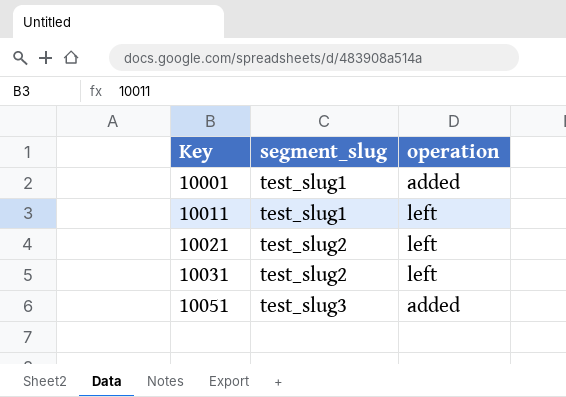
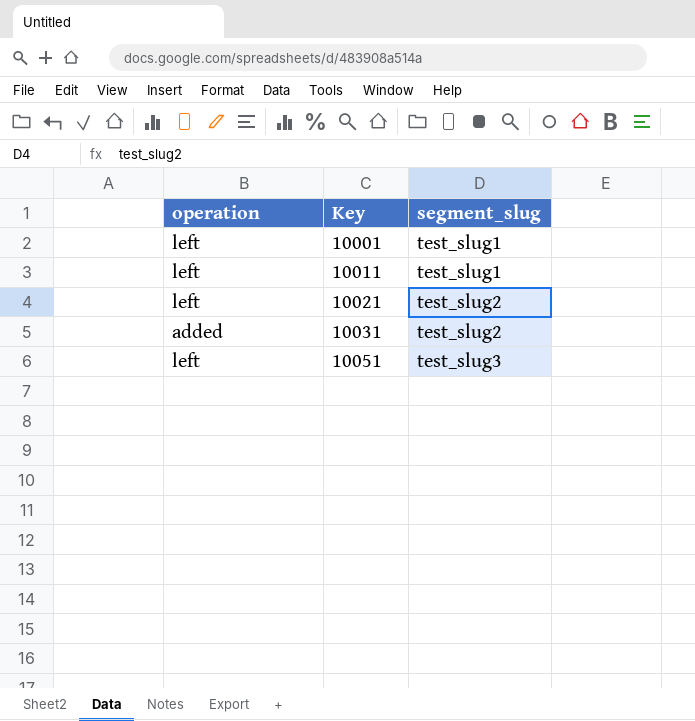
column operation | position: 3 -> 1
10001 | operation: added -> left
10031 | operation: left -> added
10051 | operation: added -> left

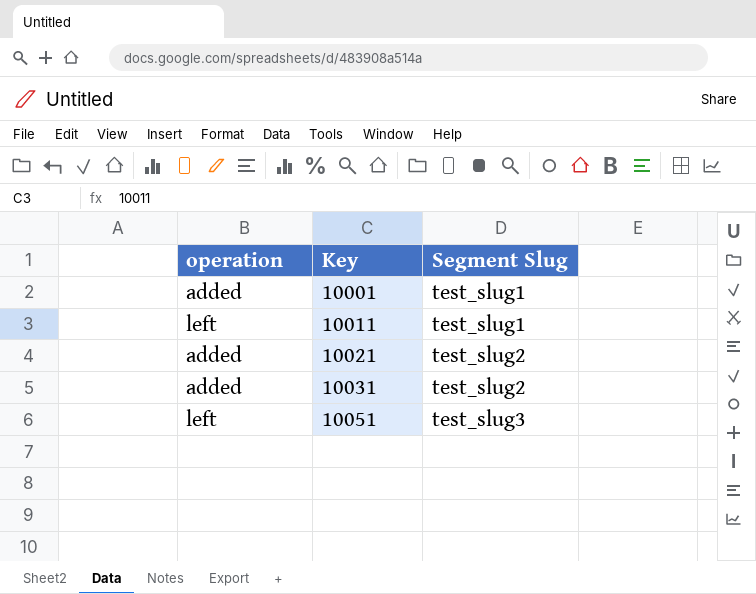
column name: segment_slug -> Segment Slug
10001 | operation: left -> added
10021 | operation: left -> added

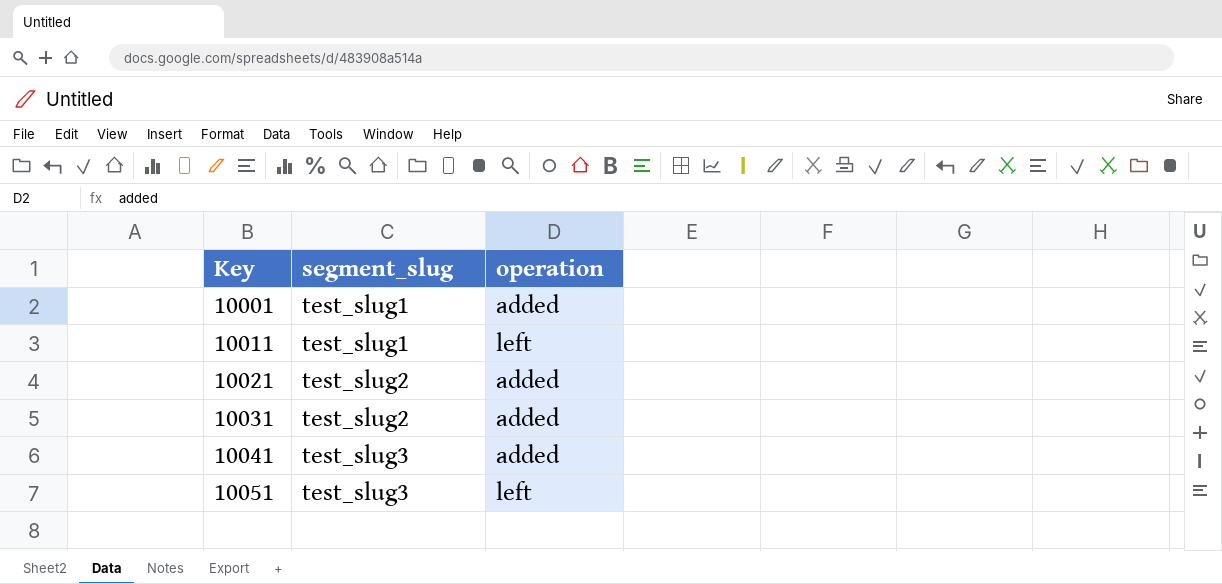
column name: Segment Slug -> segment_slug
column operation | position: 1 -> 3
row 10041: none -> test_slug3 | added

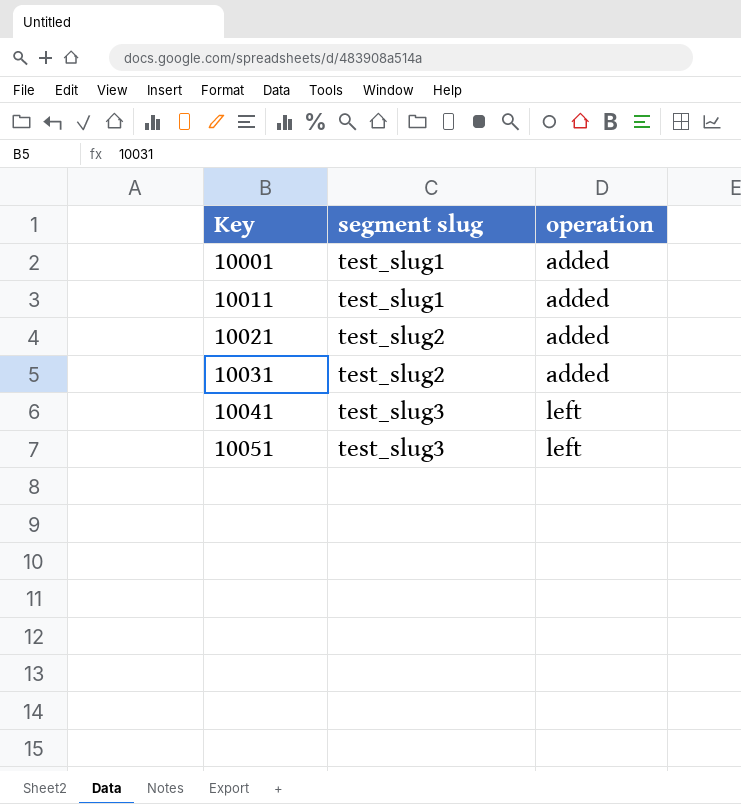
column name: segment_slug -> segment slug
10011 | operation: left -> added
10041 | operation: added -> left

